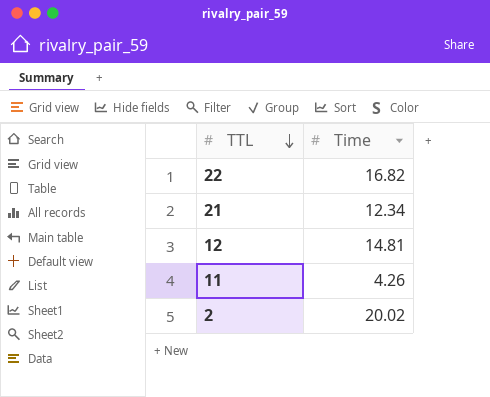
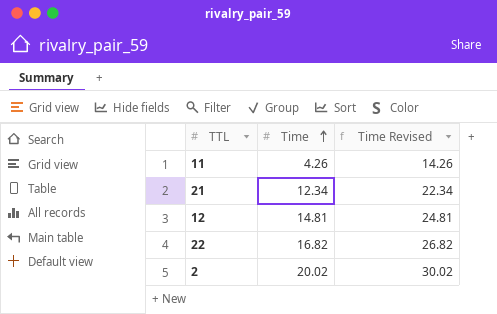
row order: TTL descending -> Time ascending
column Time Revised | formula: none -> [Time] + 10

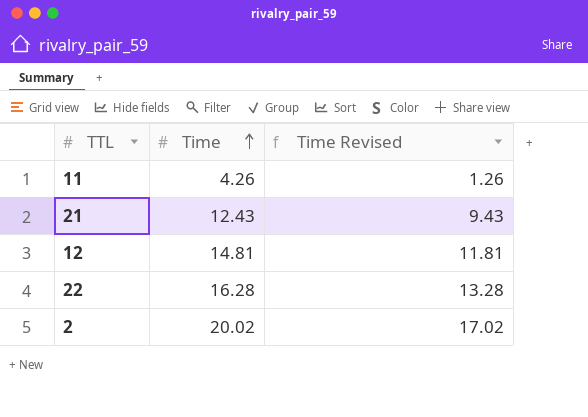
column Time Revised | formula: [Time] + 10 -> [Time] - 3
21 | Time: 12.34 -> 12.43
22 | Time: 16.82 -> 16.28

